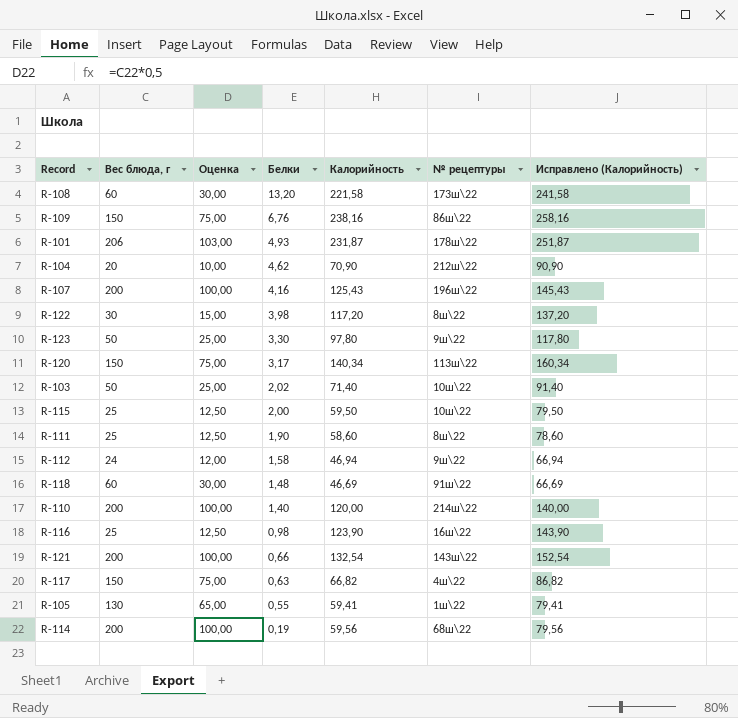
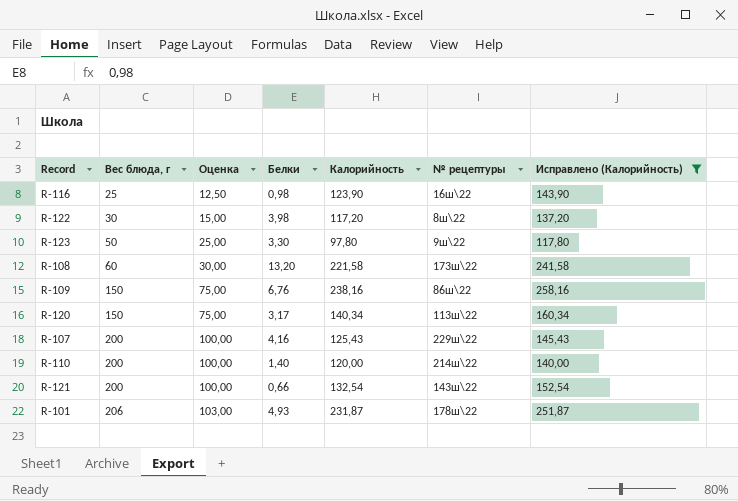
filter: none -> Исправлено (Калорийность) >= 117,80
row order: Белки descending -> Вес блюда, г ascending
R-107 | № рецептуры: 196ш\22 -> 229ш\22

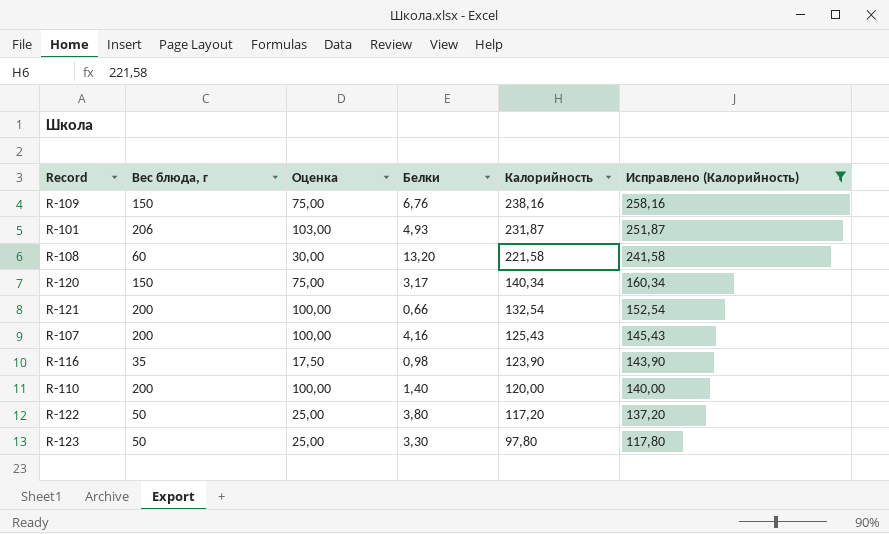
row order: Вес блюда, г ascending -> Калорийность descending
column № рецептуры | position: 6 -> none
R-116 | Вес блюда, г: 25 -> 35
R-116 | Оценка: 12,50 -> 17,50
R-122 | Вес блюда, г: 30 -> 50
R-122 | Оценка: 15,00 -> 25,00
R-122 | Белки: 3,98 -> 3,80

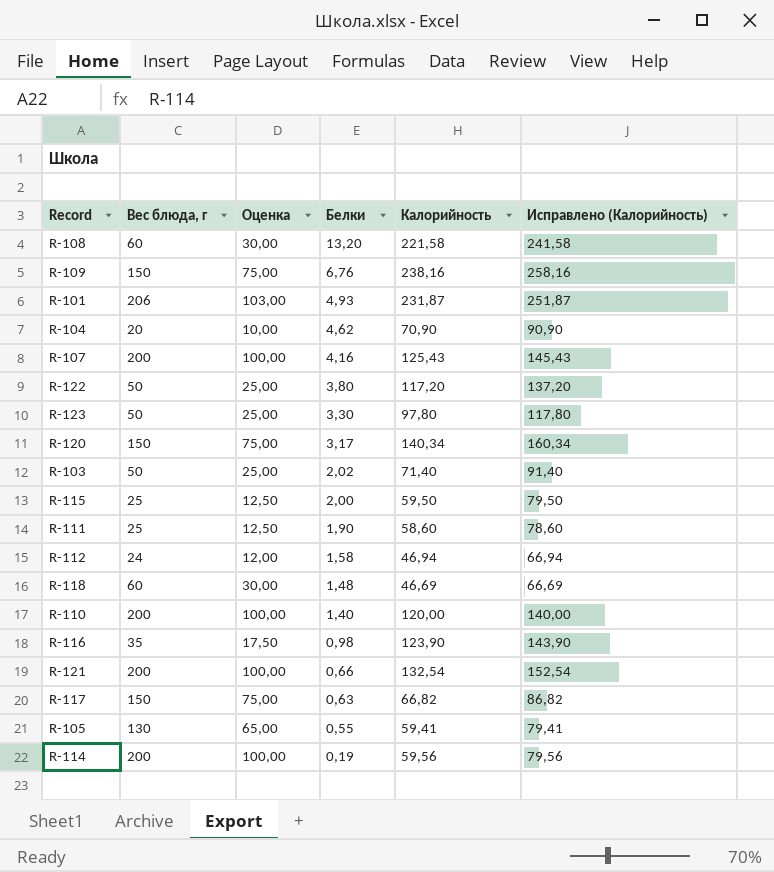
filter: Исправлено (Калорийность) >= 117,80 -> none
row order: Калорийность descending -> Белки descending

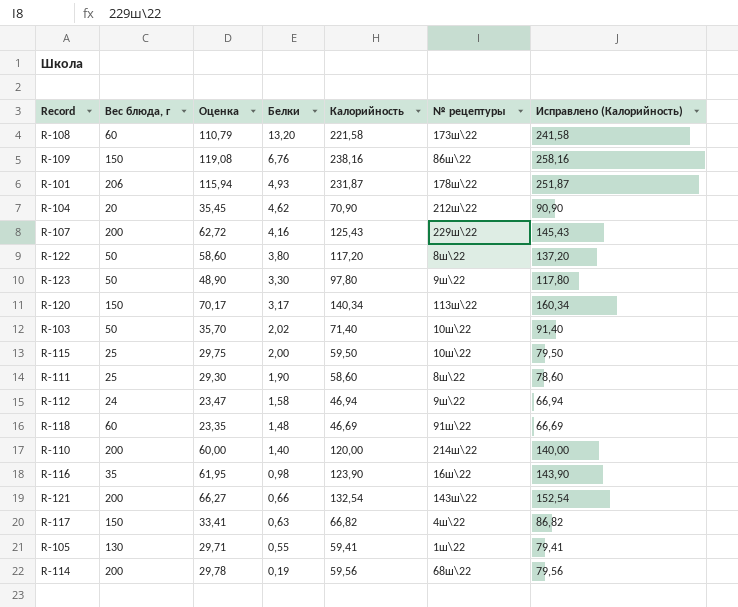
column Оценка | formula: [Вес блюда, г] * 0,5 -> [Калорийность] * 0,5
column № рецептуры | position: none -> 6

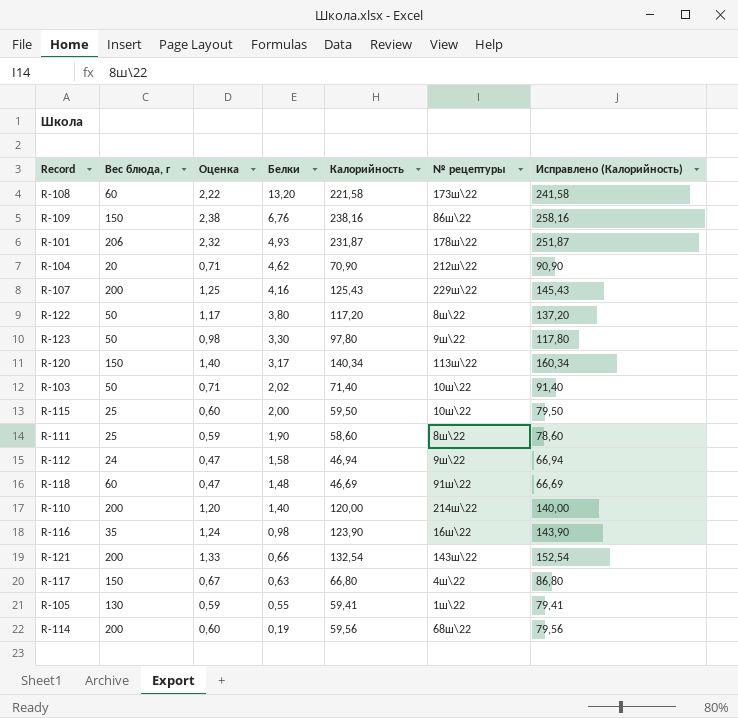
column Оценка | formula: [Калорийность] * 0,5 -> [Калорийность] * 0,01
R-117 | Калорийность: 66,82 -> 66,80
R-117 | Исправлено (Калорийность): 86,82 -> 86,80

